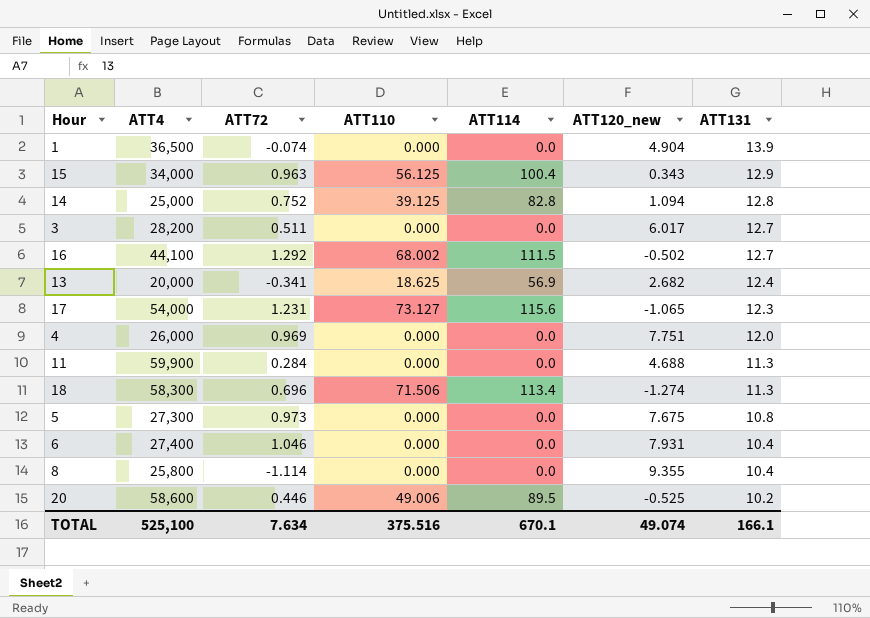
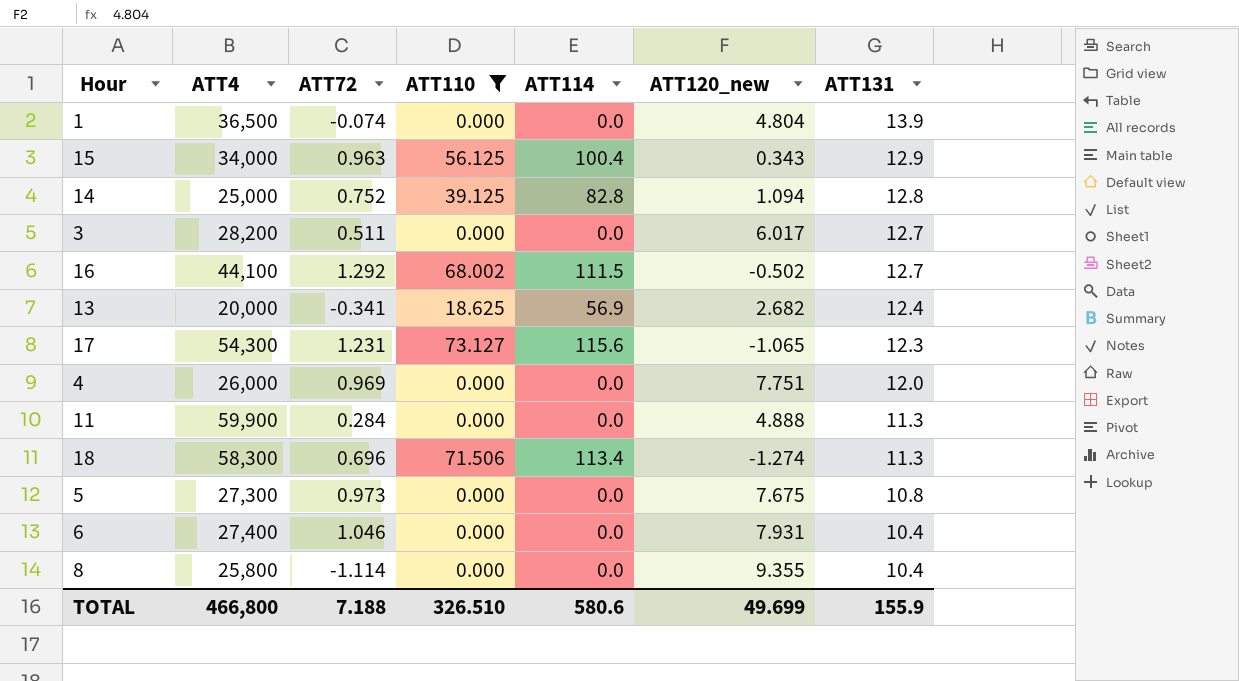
filter: none -> ATT110 != 49.006
1 | ATT120_new: 4.904 -> 4.804
17 | ATT4: 54,000 -> 54,300
11 | ATT120_new: 4.688 -> 4.888
TOTAL | ATT4: 525,100 -> 466,800
TOTAL | ATT72: 7.634 -> 7.188
TOTAL | ATT110: 375.516 -> 326.510
TOTAL | ATT114: 670.1 -> 580.6
TOTAL | ATT120_new: 49.074 -> 49.699
TOTAL | ATT131: 166.1 -> 155.9

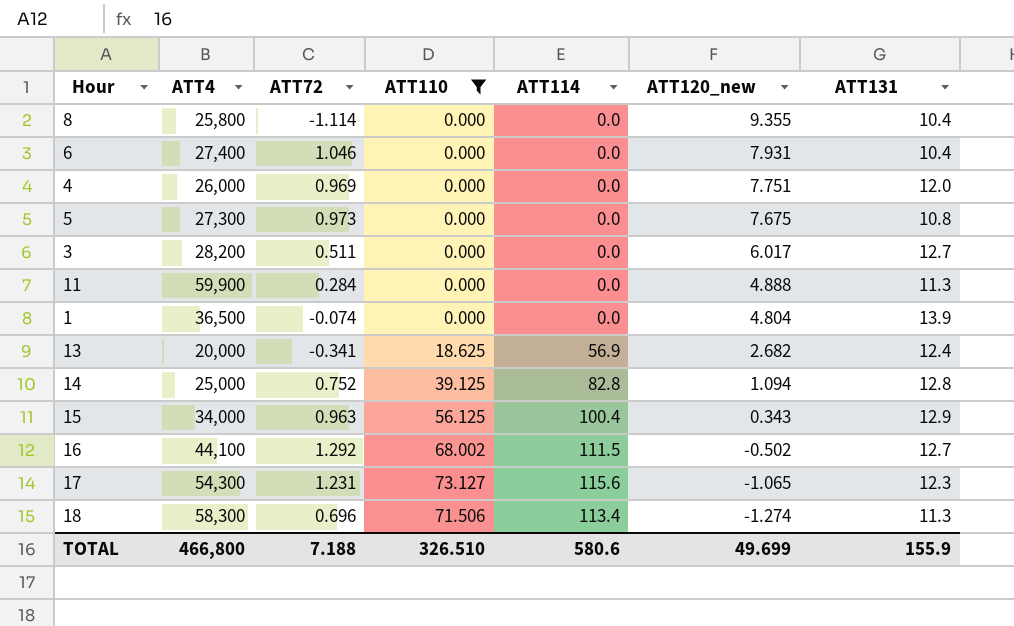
row order: ATT131 descending -> ATT120_new descending

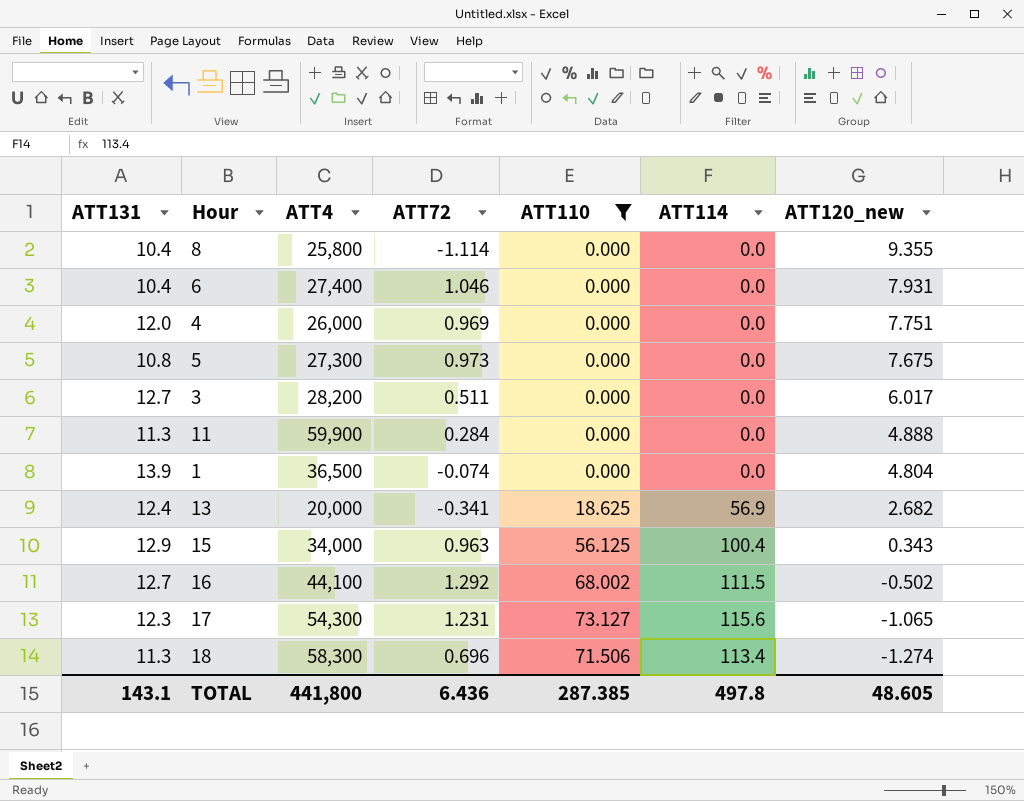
column ATT131 | position: 7 -> 1
row 14: 25,000 | 0.752 | 39.125 | 82.8 | 1.094 | 12.8 -> none
TOTAL | ATT131: 155.9 -> 143.1
TOTAL | ATT4: 466,800 -> 441,800
TOTAL | ATT72: 7.188 -> 6.436
TOTAL | ATT110: 326.510 -> 287.385
TOTAL | ATT114: 580.6 -> 497.8
TOTAL | ATT120_new: 49.699 -> 48.605

